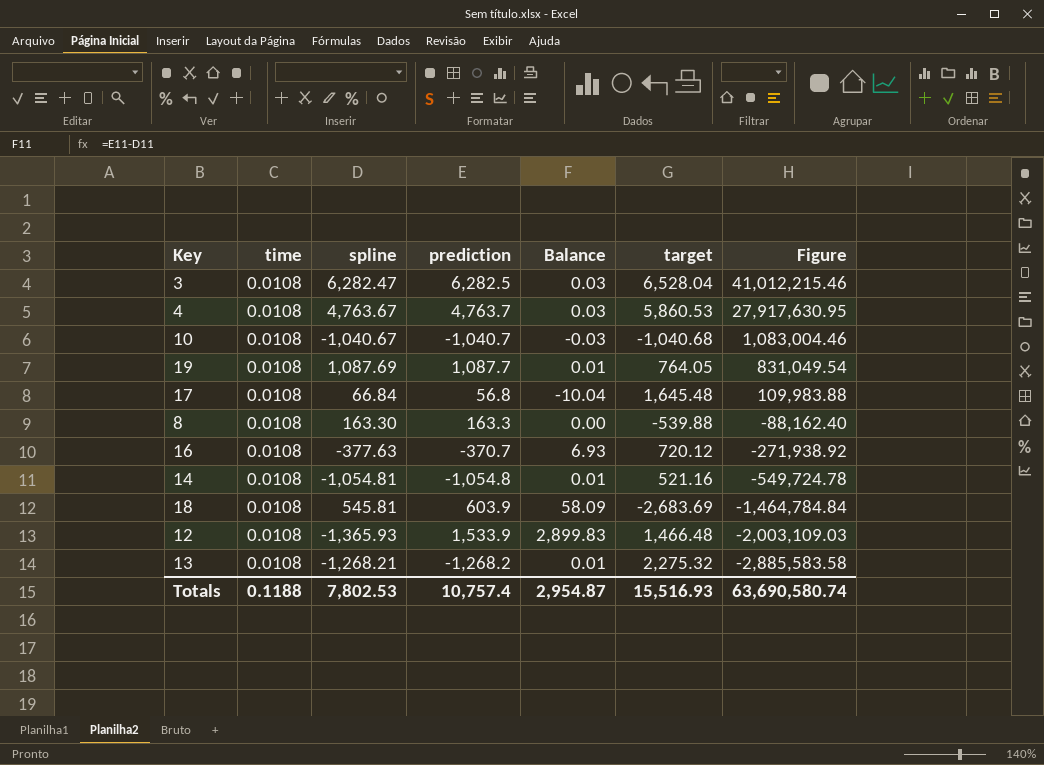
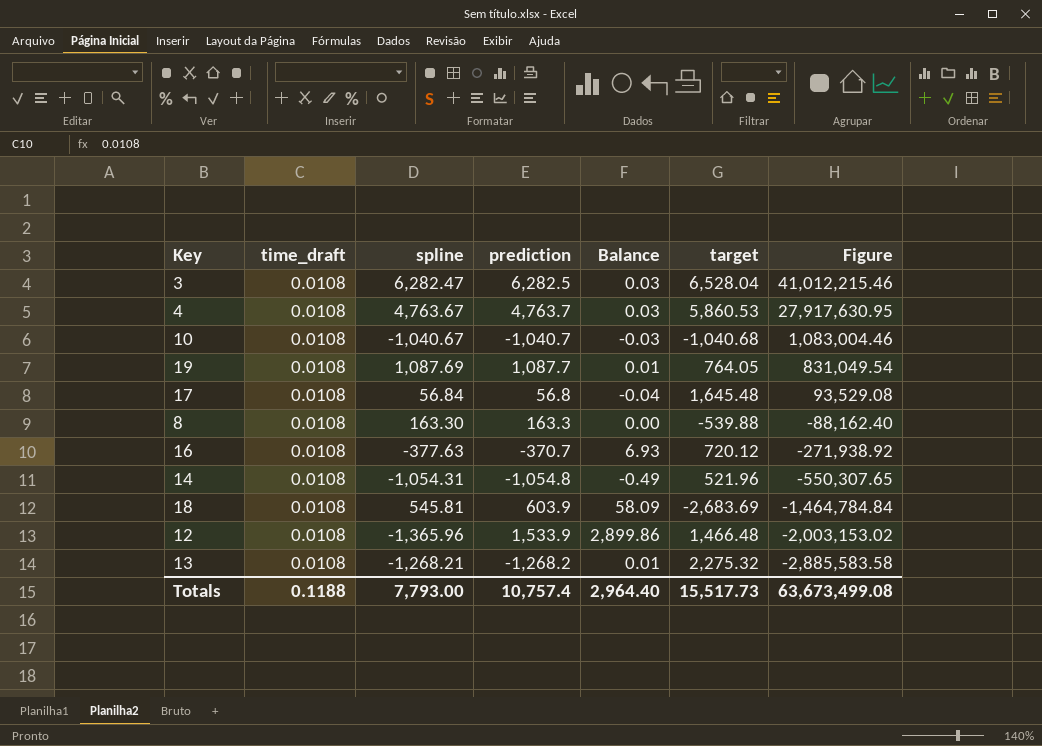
column name: time -> time_draft
17 | spline: 66.84 -> 56.84
17 | Balance: -10.04 -> -0.04
17 | Figure: 109,983.88 -> 93,529.08
14 | spline: -1,054.81 -> -1,054.31
14 | Balance: 0.01 -> -0.49
14 | target: 521.16 -> 521.96
14 | Figure: -549,724.78 -> -550,307.65
12 | spline: -1,365.93 -> -1,365.96
12 | Balance: 2,899.83 -> 2,899.86
12 | Figure: -2,003,109.03 -> -2,003,153.02
Totals | spline: 7,802.53 -> 7,793.00
Totals | Balance: 2,954.87 -> 2,964.40
Totals | target: 15,516.93 -> 15,517.73
Totals | Figure: 63,690,580.74 -> 63,673,499.08

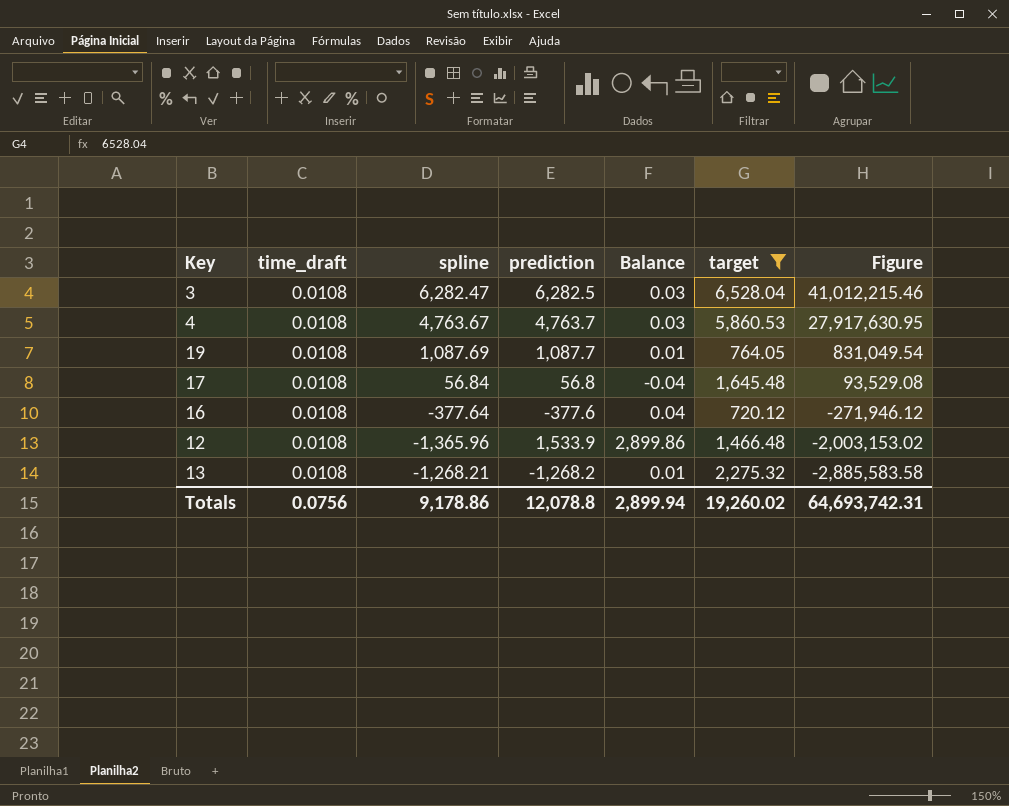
filter: none -> target >= 720.12
16 | spline: -377.63 -> -377.64
16 | prediction: -370.7 -> -377.6
16 | Balance: 6.93 -> 0.04
16 | Figure: -271,938.92 -> -271,946.12
Totals | time_draft: 0.1188 -> 0.0756
Totals | spline: 7,793.00 -> 9,178.86
Totals | prediction: 10,757.4 -> 12,078.8
Totals | Balance: 2,964.40 -> 2,899.94
Totals | target: 15,517.73 -> 19,260.02
Totals | Figure: 63,673,499.08 -> 64,693,742.31

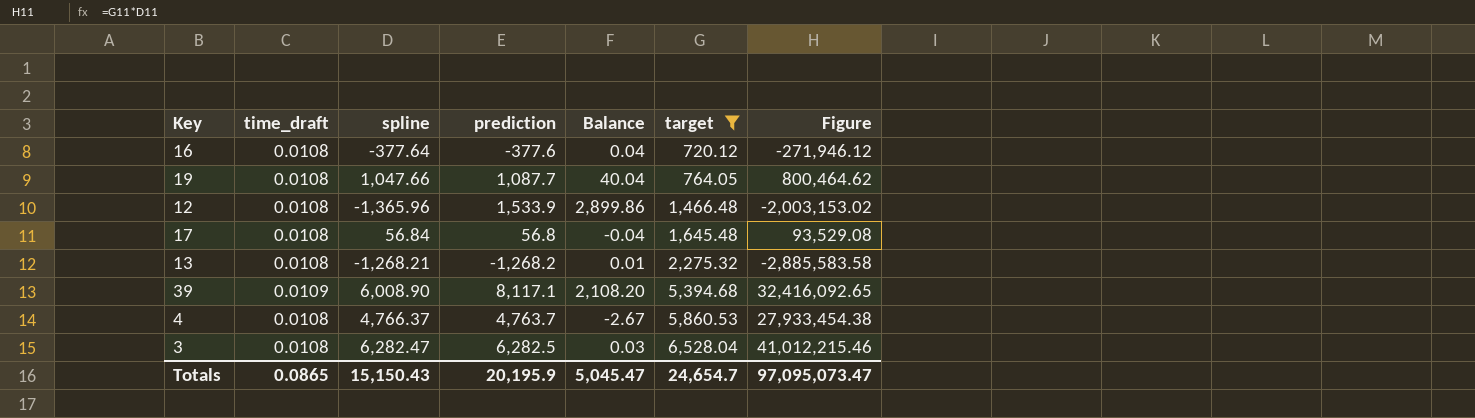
row order: Figure descending -> target ascending
19 | spline: 1,087.69 -> 1,047.66
19 | Balance: 0.01 -> 40.04
19 | Figure: 831,049.54 -> 800,464.62
row 39: none -> 0.0109 | 6,008.90 | 8,117.1 | 2,108.20 | 5,394.68 | 32,416,092.65
4 | spline: 4,763.67 -> 4,766.37
4 | Balance: 0.03 -> -2.67
4 | Figure: 27,917,630.95 -> 27,933,454.38
Totals | time_draft: 0.0756 -> 0.0865
Totals | spline: 9,178.86 -> 15,150.43
Totals | prediction: 12,078.8 -> 20,195.9
Totals | Balance: 2,899.94 -> 5,045.47
Totals | target: 19,260.02 -> 24,654.7
Totals | Figure: 64,693,742.31 -> 97,095,073.47

